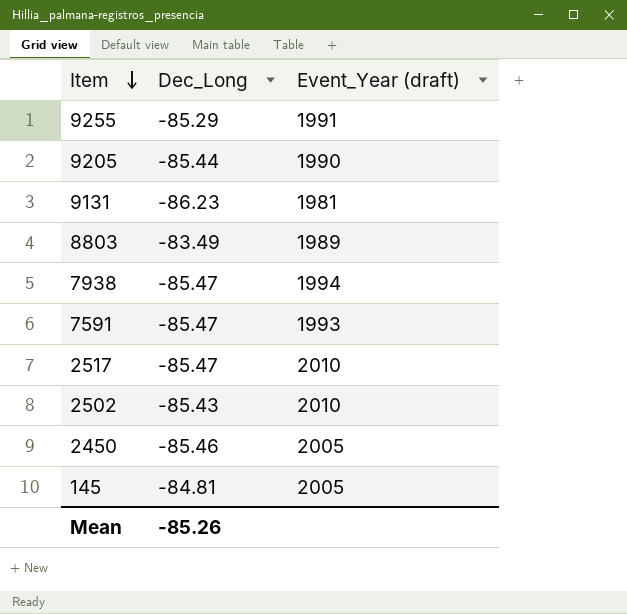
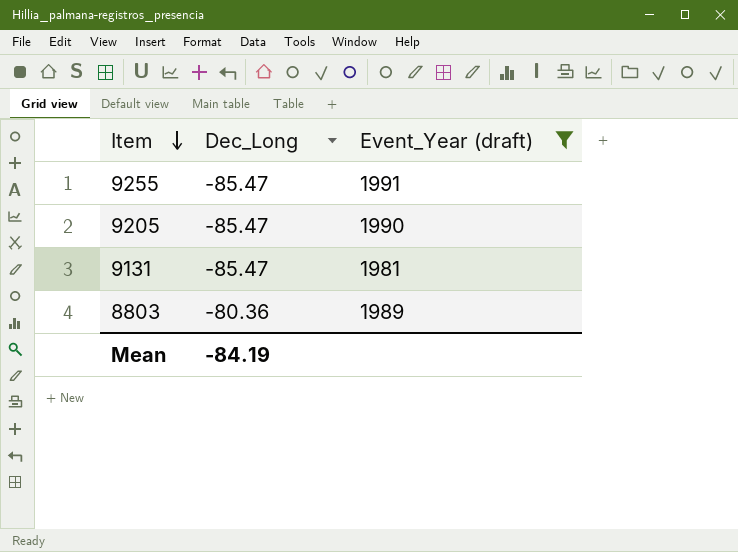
filter: none -> Event_Year (draft) <= 1991
9255 | Dec_Long: -85.29 -> -85.47
9205 | Dec_Long: -85.44 -> -85.47
9131 | Dec_Long: -86.23 -> -85.47
8803 | Dec_Long: -83.49 -> -80.36
Mean | Dec_Long: -85.26 -> -84.19

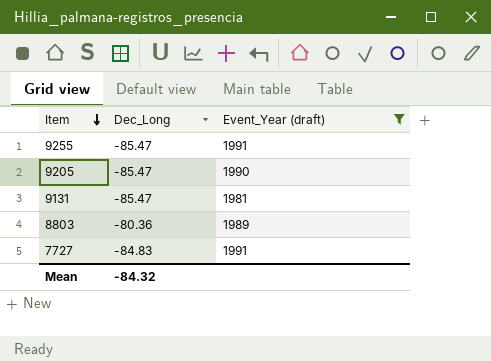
row 7727: none -> -84.83 | 1991
Mean | Dec_Long: -84.19 -> -84.32

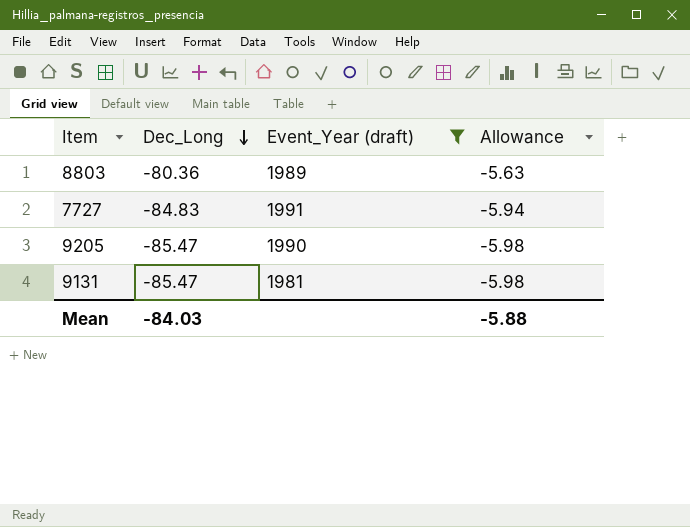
row order: Item descending -> Dec_Long descending
column Allowance | formula: none -> [Dec_Long] * 0.07
row 9255: -85.47 | 1991 -> none
Mean | Dec_Long: -84.32 -> -84.03

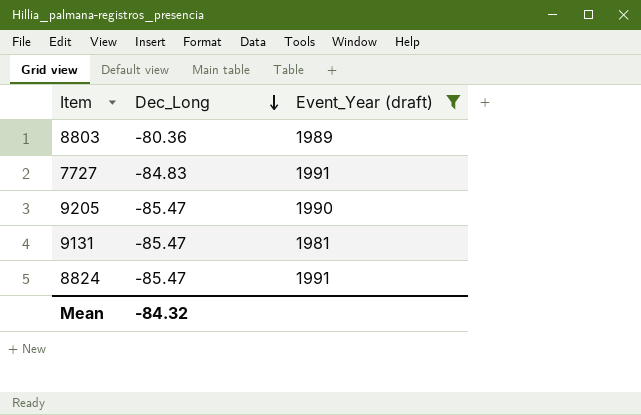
column Allowance | formula: [Dec_Long] * 0.07 -> none
row 8824: none -> -85.47 | 1991
Mean | Dec_Long: -84.03 -> -84.32

